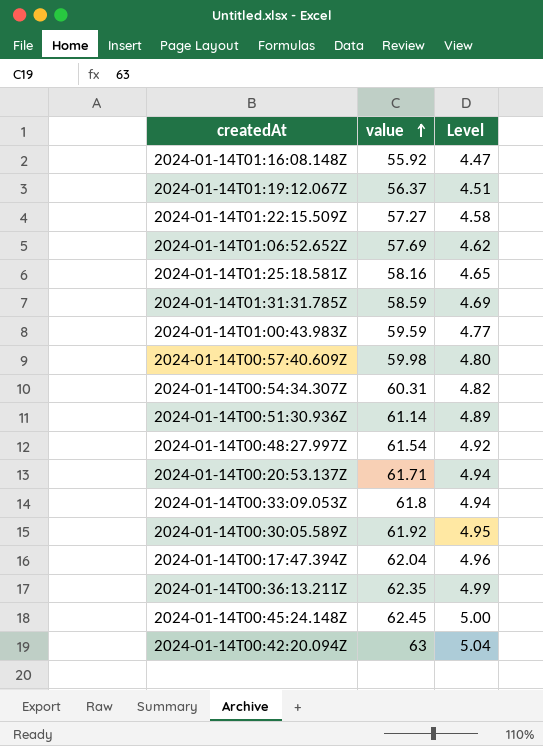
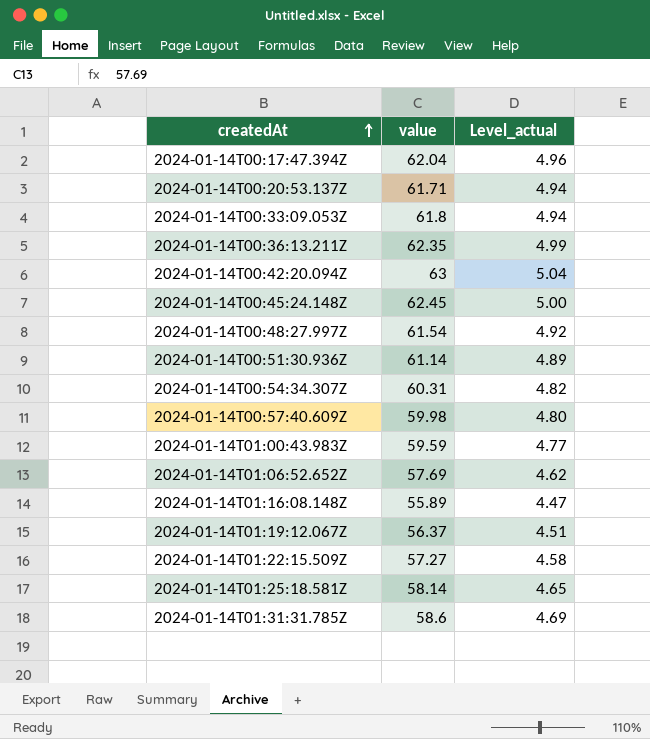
row order: value ascending -> createdAt ascending
column name: Level -> Level_actual
row 2024-01-14T00:30:05.589Z: 61.92 | 4.95 -> none
2024-01-14T01:16:08.148Z | value: 55.92 -> 55.89
2024-01-14T01:25:18.581Z | value: 58.16 -> 58.14
2024-01-14T01:31:31.785Z | value: 58.59 -> 58.6

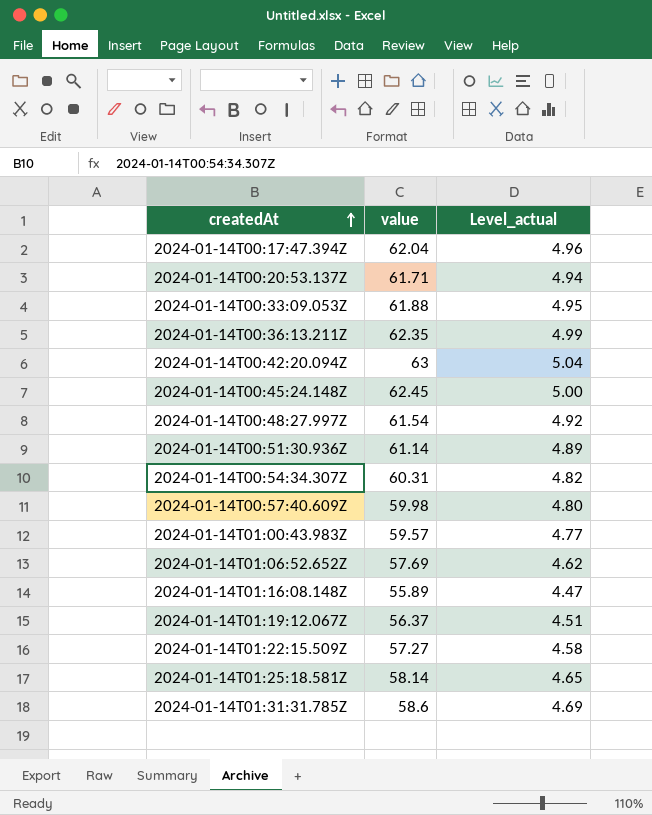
2024-01-14T00:33:09.053Z | value: 61.8 -> 61.88
2024-01-14T00:33:09.053Z | Level_actual: 4.94 -> 4.95
2024-01-14T01:00:43.983Z | value: 59.59 -> 59.57

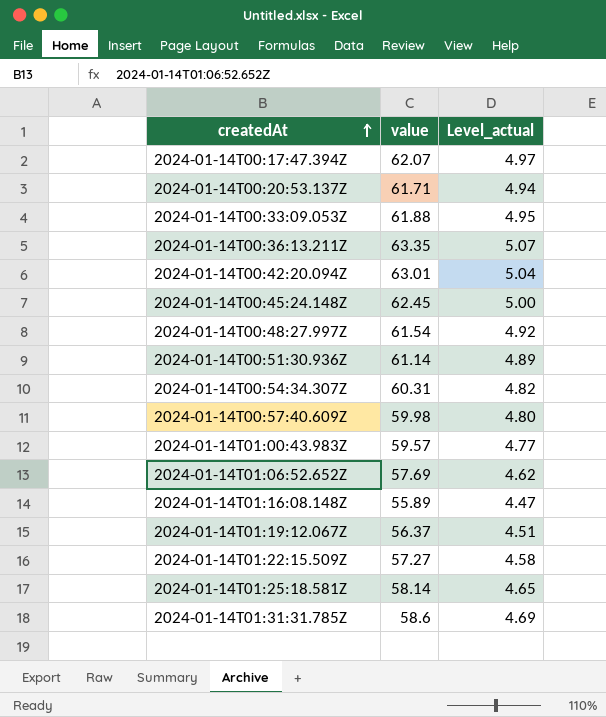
2024-01-14T00:17:47.394Z | value: 62.04 -> 62.07
2024-01-14T00:17:47.394Z | Level_actual: 4.96 -> 4.97
2024-01-14T00:36:13.211Z | value: 62.35 -> 63.35
2024-01-14T00:36:13.211Z | Level_actual: 4.99 -> 5.07
2024-01-14T00:42:20.094Z | value: 63 -> 63.01

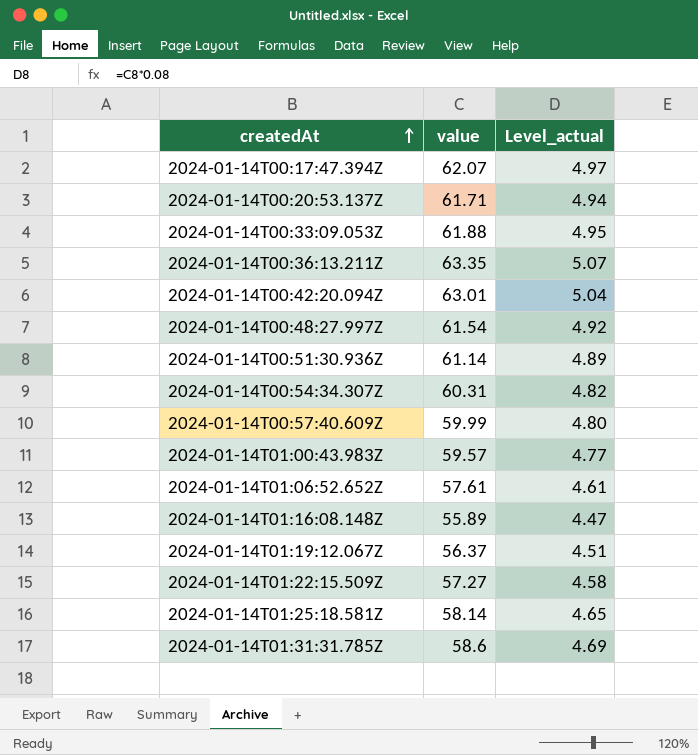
row 2024-01-14T00:45:24.148Z: 62.45 | 5.00 -> none
2024-01-14T00:57:40.609Z | value: 59.98 -> 59.99
2024-01-14T01:06:52.652Z | value: 57.69 -> 57.61
2024-01-14T01:06:52.652Z | Level_actual: 4.62 -> 4.61

